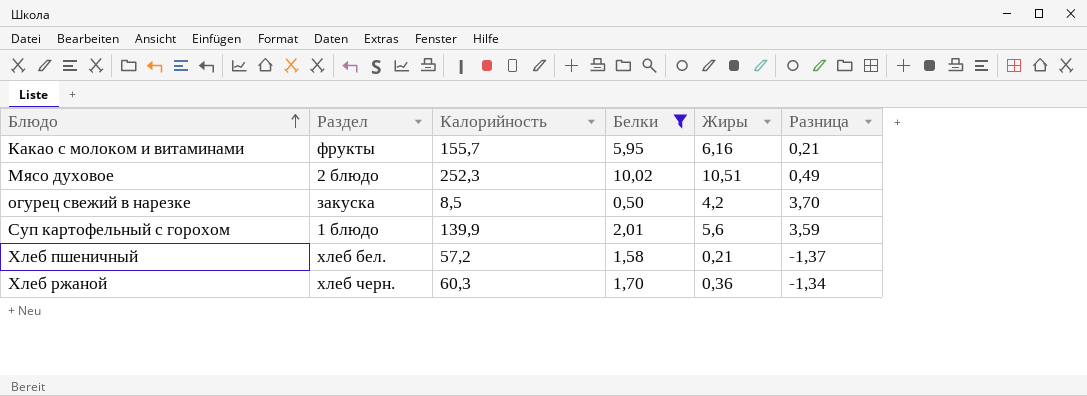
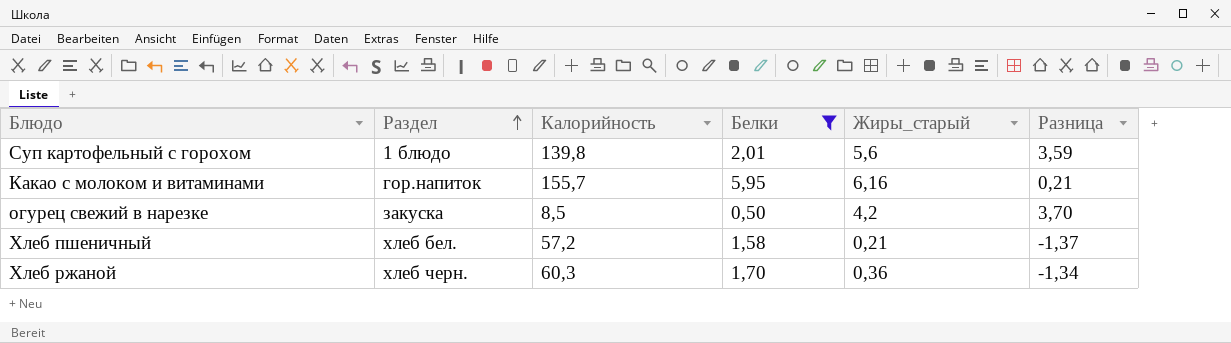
row order: Блюдо ascending -> Раздел ascending
column name: Жиры -> Жиры_старый
row Мясо духовое: 2 блюдо | 252,3 | 10,02 | 10,51 | 0,49 -> none
Суп картофельный с горохом | Калорийность: 139,9 -> 139,8
Какао с молоком и витаминами | Раздел: фрукты -> гор.напиток

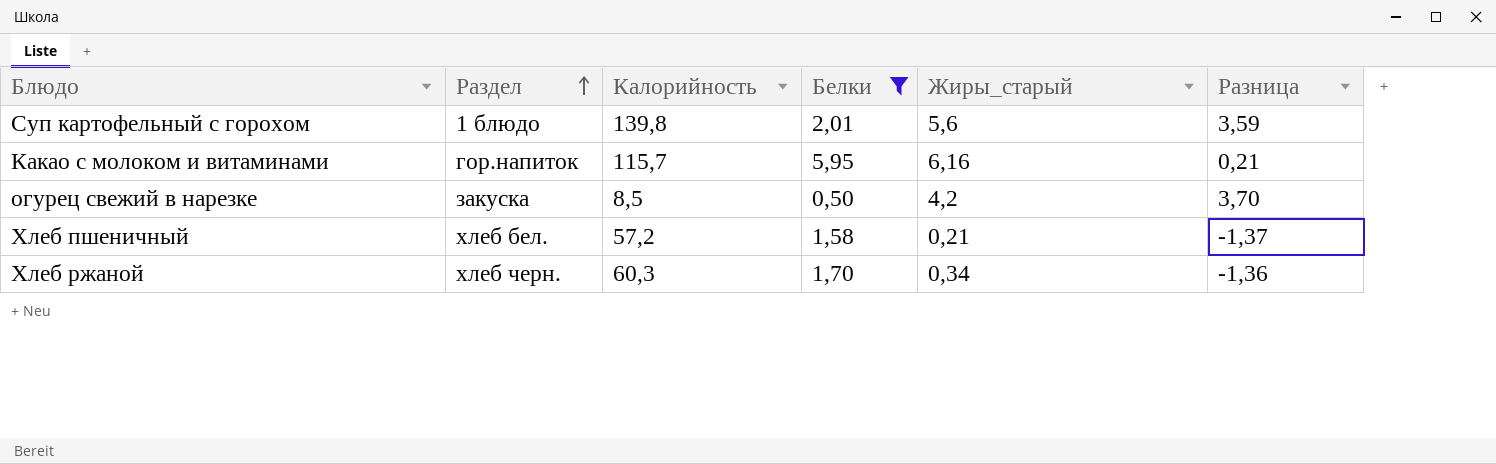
Какао с молоком и витаминами | Калорийность: 155,7 -> 115,7
Хлеб ржаной | Жиры_старый: 0,36 -> 0,34
Хлеб ржаной | Разница: -1,34 -> -1,36

